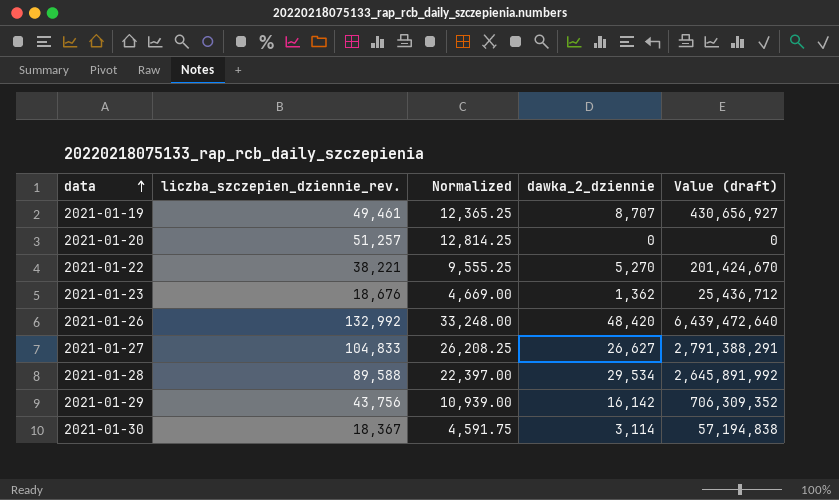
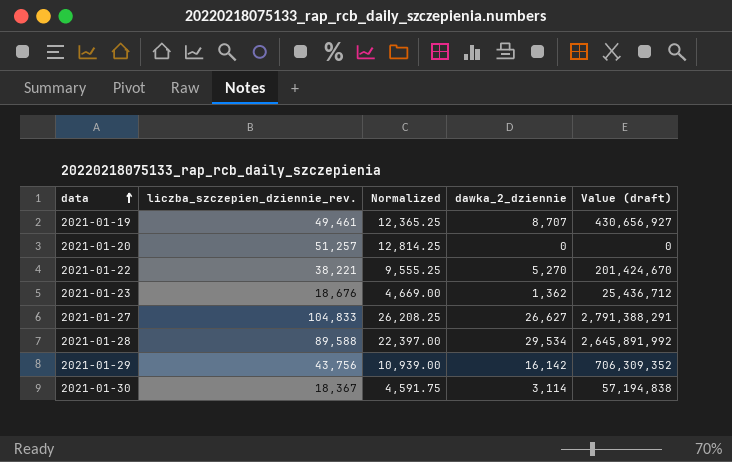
row 2021-01-26: 132,992 | 33,248.00 | 48,420 | 6,439,472,640 -> none

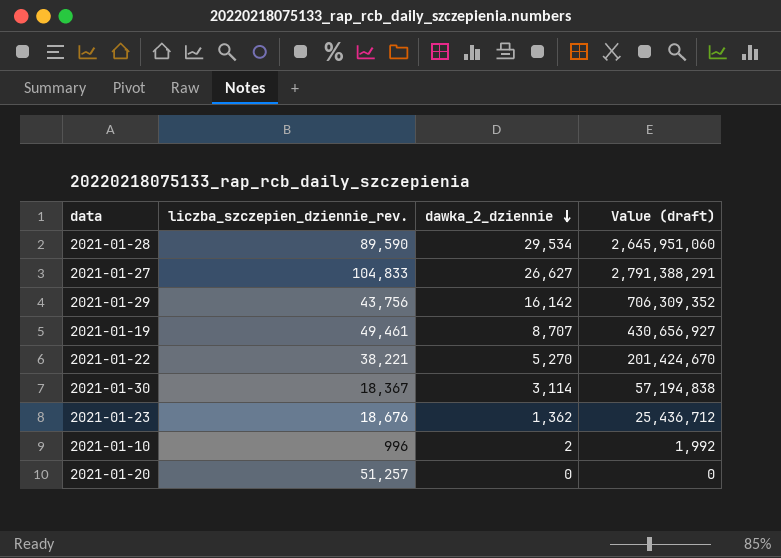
row order: data ascending -> dawka_2_dziennie descending
column Normalized | formula: [liczba_szczepien_dziennie_rev.] * 0.25 -> none
2021-01-28 | liczba_szczepien_dziennie_rev.: 89,588 -> 89,590
2021-01-28 | Value (draft): 2,645,891,992 -> 2,645,951,060
row 2021-01-10: none -> 996 | 2 | 1,992

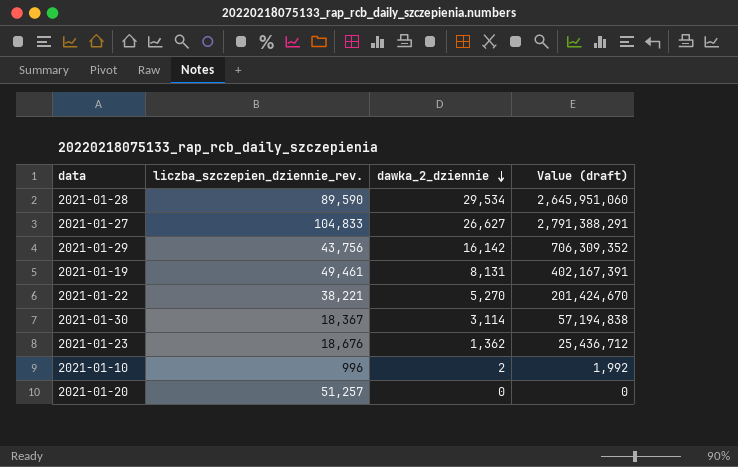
2021-01-19 | dawka_2_dziennie: 8,707 -> 8,131
2021-01-19 | Value (draft): 430,656,927 -> 402,167,391

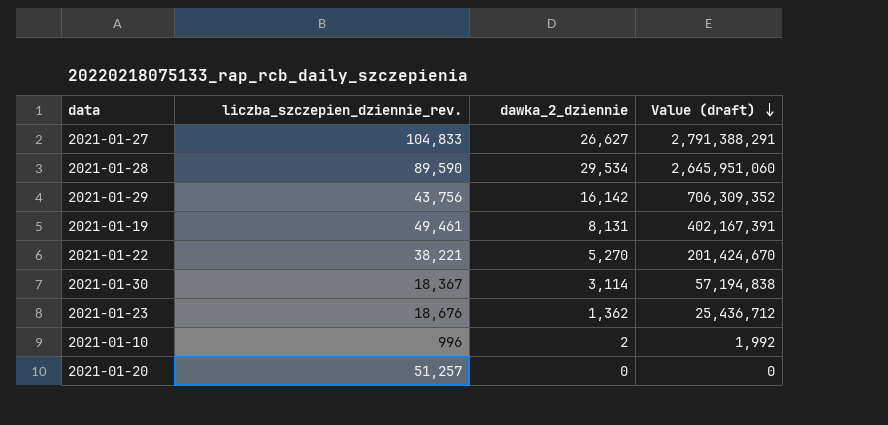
row order: dawka_2_dziennie descending -> Value (draft) descending

